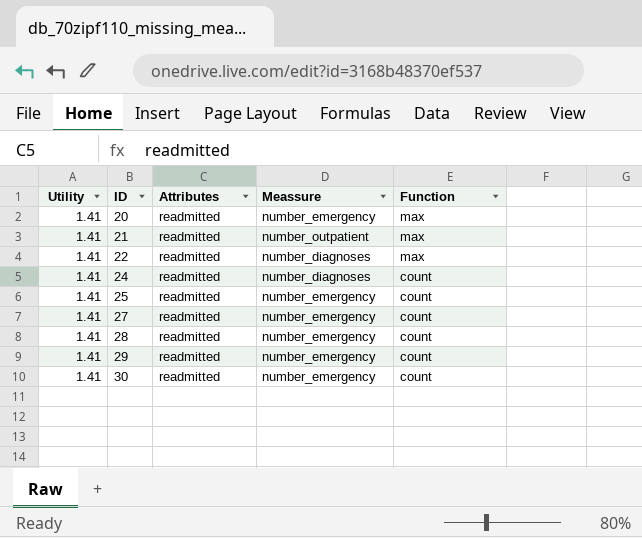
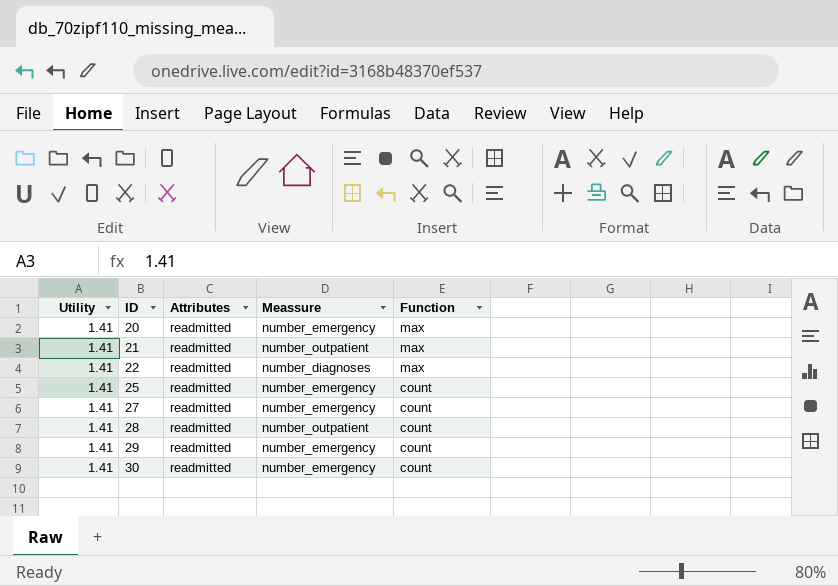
row 24: 1.41 | readmitted | number_diagnoses | count -> none
28 | Meassure: number_emergency -> number_outpatient

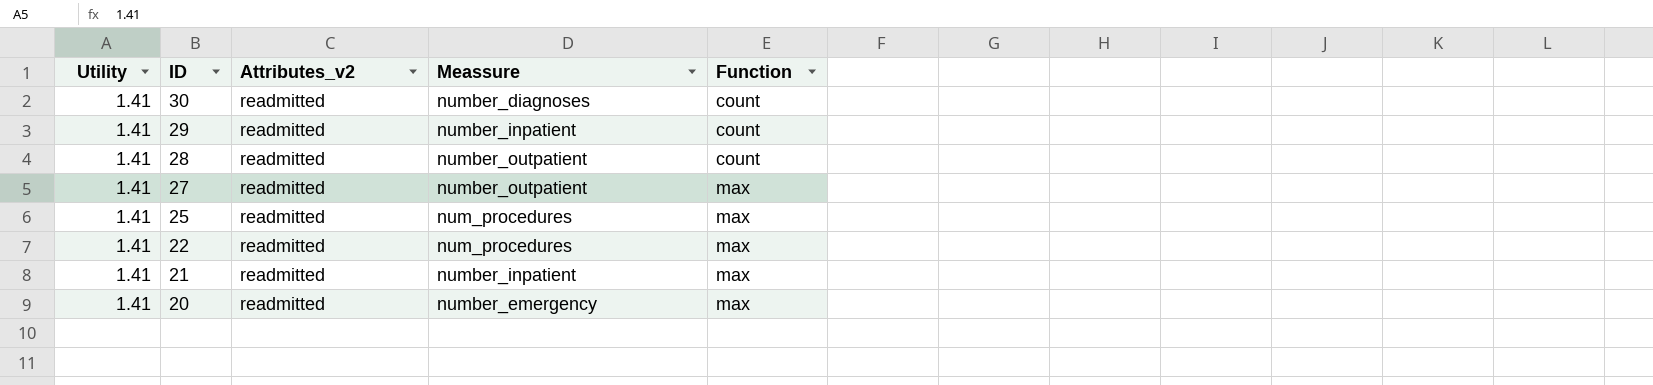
row order: ID ascending -> ID descending
column name: Attributes -> Attributes_v2
30 | Meassure: number_emergency -> number_diagnoses
29 | Meassure: number_emergency -> number_inpatient
27 | Meassure: number_emergency -> number_outpatient
27 | Function: count -> max
25 | Meassure: number_emergency -> num_procedures
25 | Function: count -> max
22 | Meassure: number_diagnoses -> num_procedures
21 | Meassure: number_outpatient -> number_inpatient

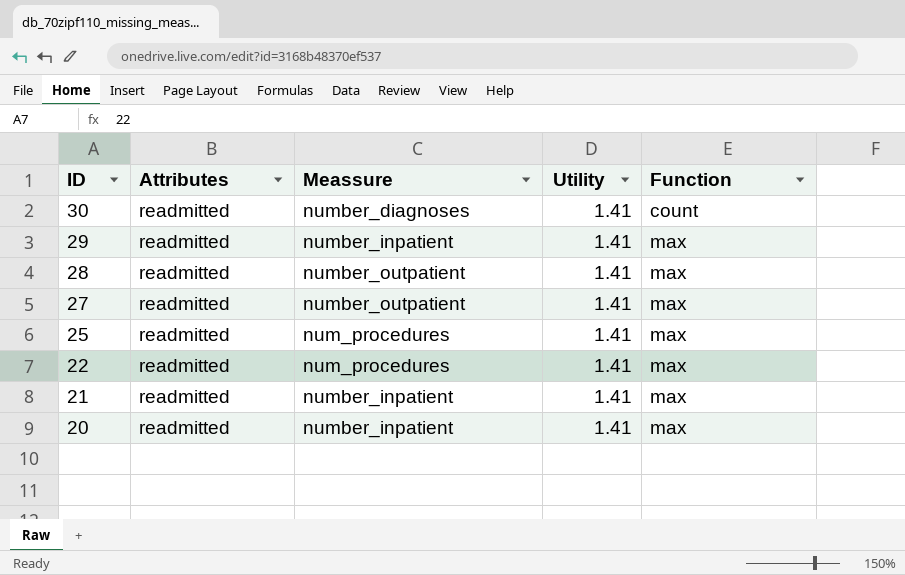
column name: Attributes_v2 -> Attributes
column Utility | position: 1 -> 4
29 | Function: count -> max
28 | Function: count -> max
20 | Meassure: number_emergency -> number_inpatient

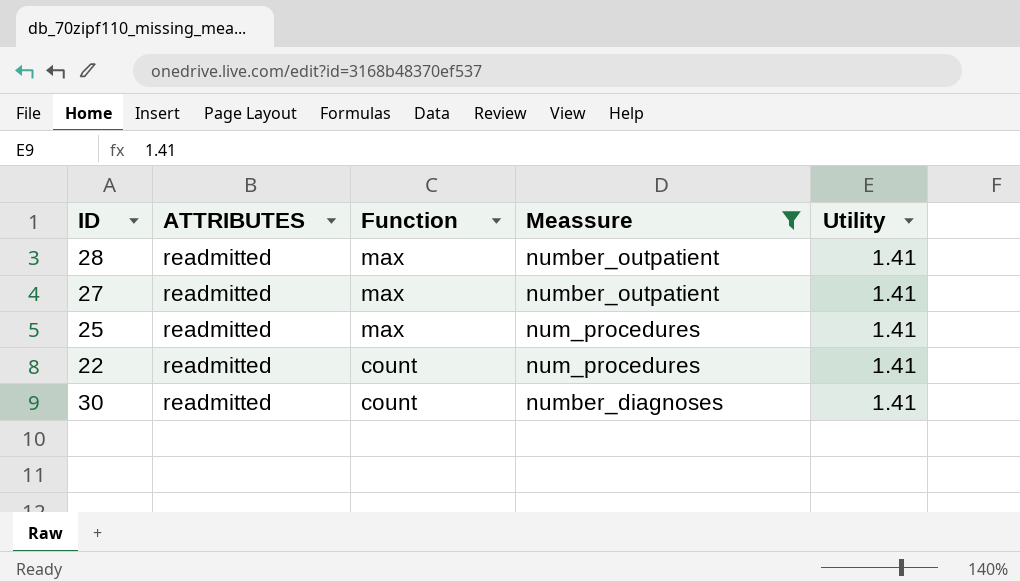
filter: none -> Meassure != number_inpatient
row order: ID descending -> Function descending
column name: Attributes -> ATTRIBUTES
column Function | position: 5 -> 3
22 | Function: max -> count

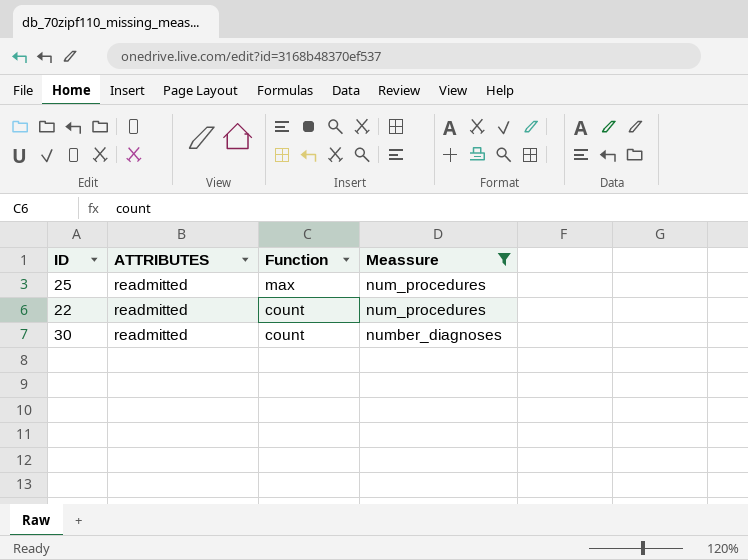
column Utility | position: 5 -> none
row 28: readmitted | max | number_outpatient | 1.41 -> none
row 27: readmitted | max | number_outpatient | 1.41 -> none

